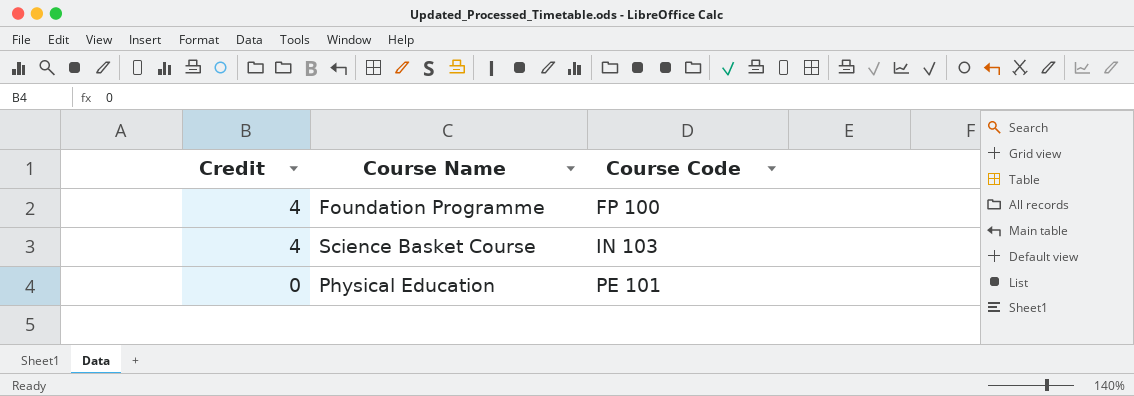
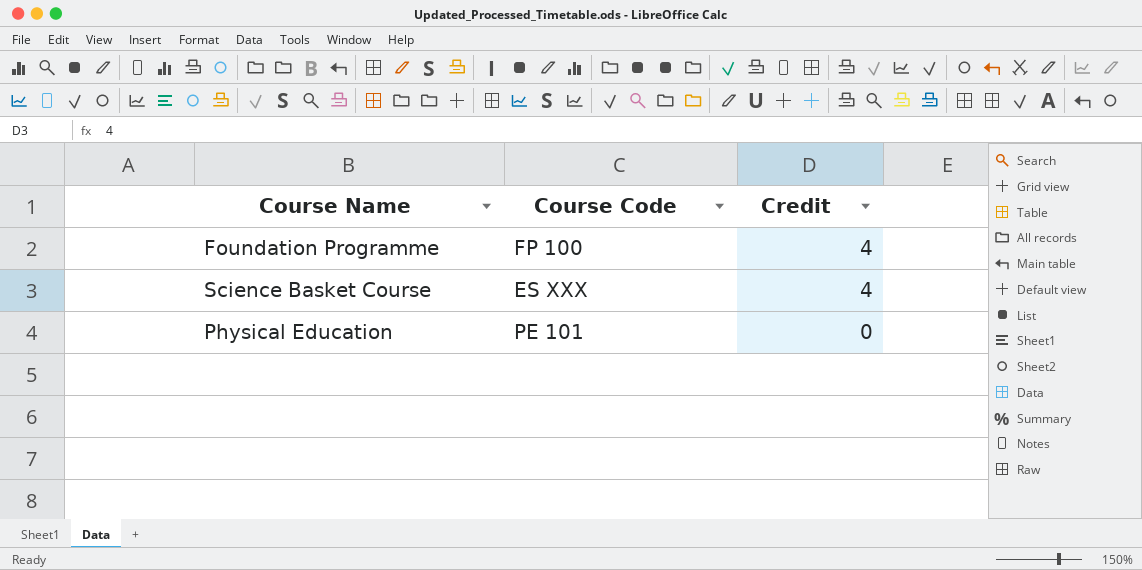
column Credit | position: 1 -> 3
Science Basket Course | Course Code: IN 103 -> ES XXX

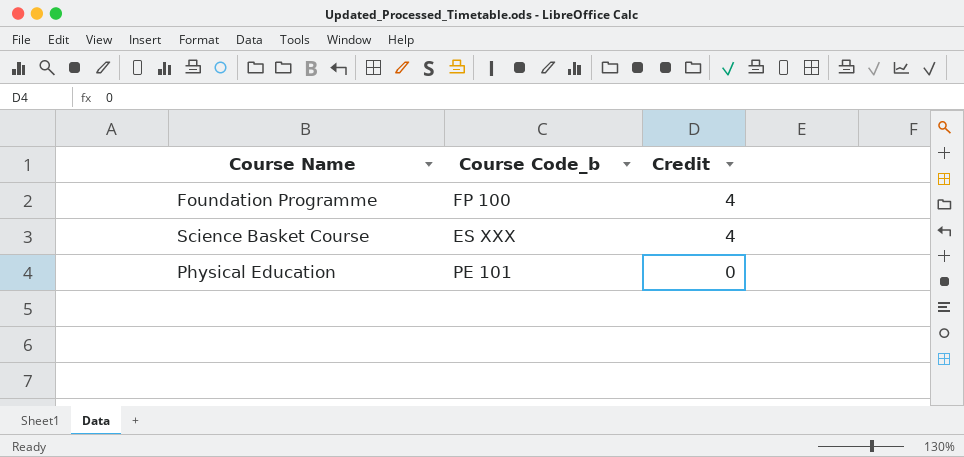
column name: Course Code -> Course Code_b

